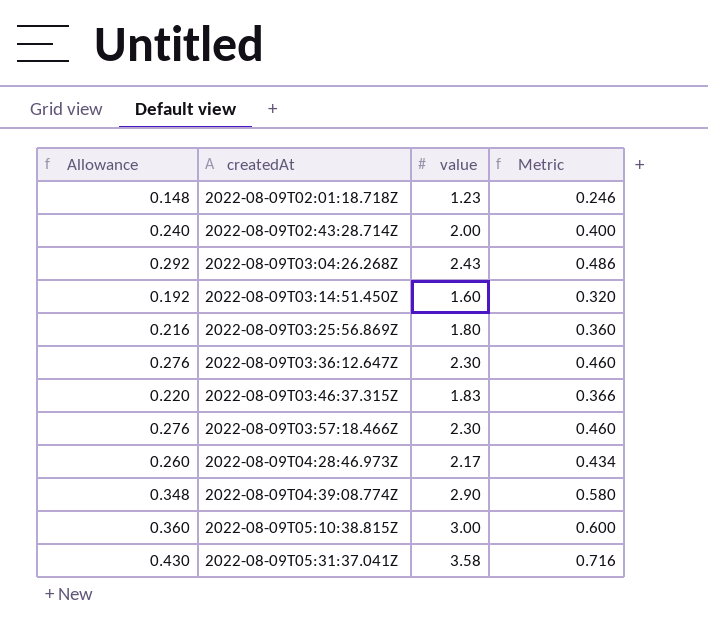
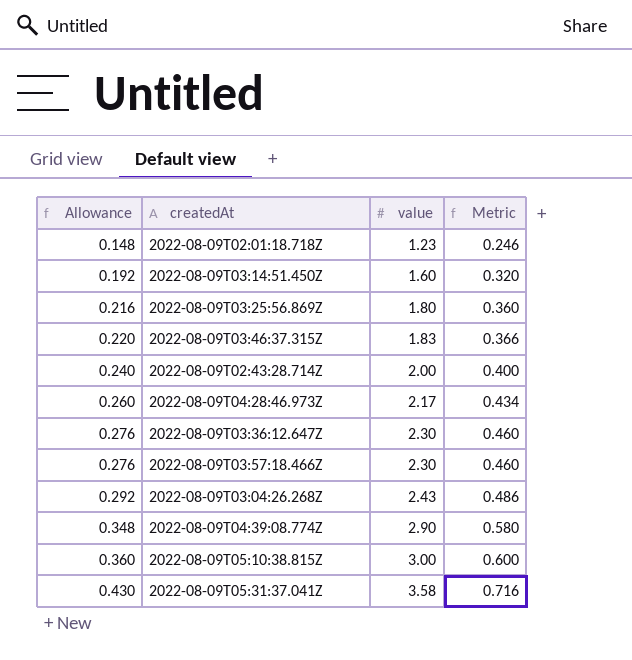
row order: createdAt ascending -> Allowance ascending

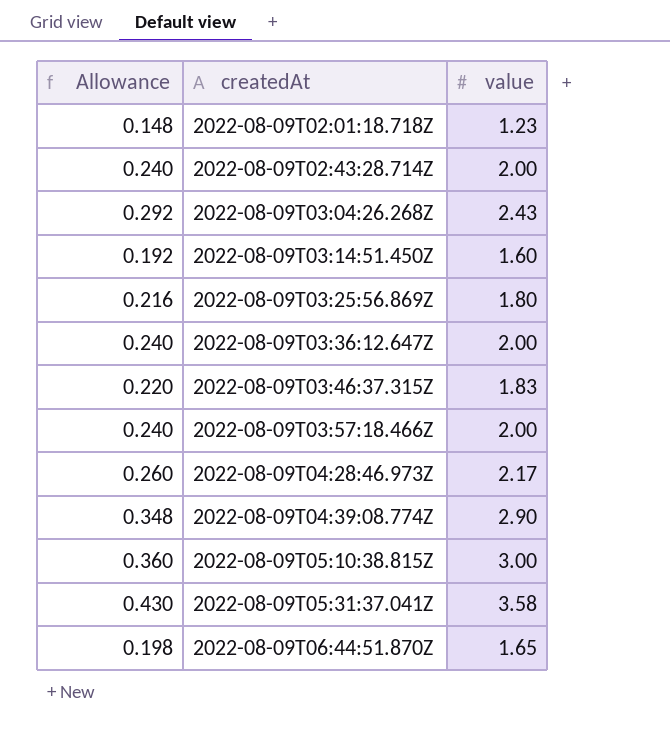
row order: Allowance ascending -> createdAt ascending
column Metric | formula: [value] * 0.2 -> none
2022-08-09T03:36:12.647Z | Allowance: 0.276 -> 0.240
2022-08-09T03:36:12.647Z | value: 2.30 -> 2.00
2022-08-09T03:57:18.466Z | Allowance: 0.276 -> 0.240
2022-08-09T03:57:18.466Z | value: 2.30 -> 2.00
row 2022-08-09T06:44:51.870Z: none -> 0.198 | 1.65

